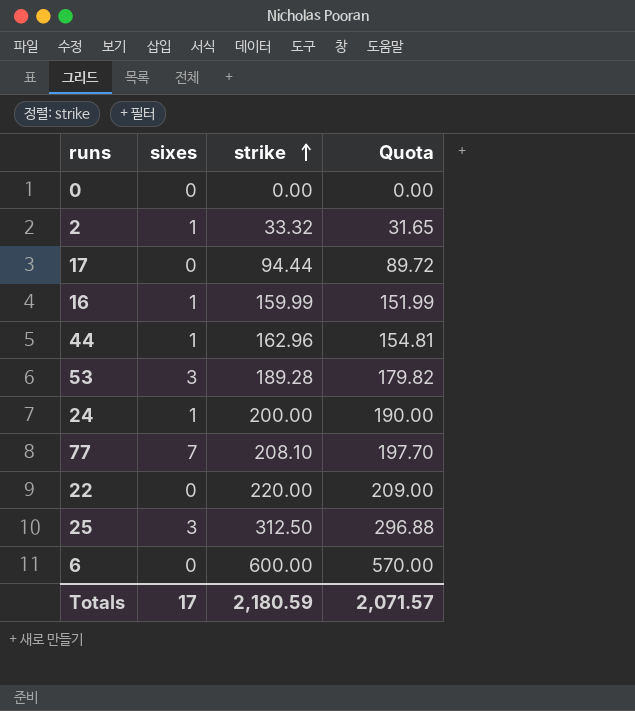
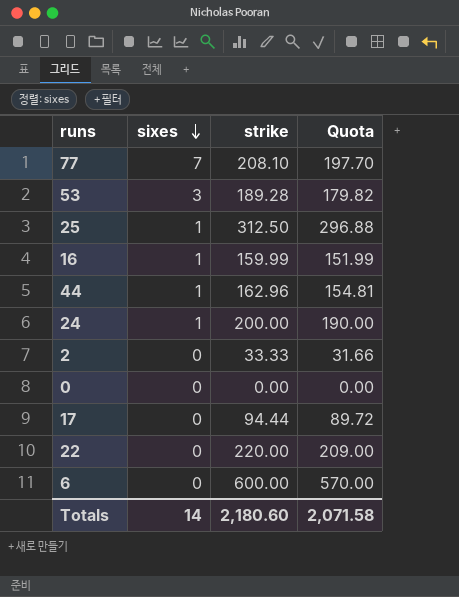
row order: strike ascending -> sixes descending
25 | sixes: 3 -> 1
2 | sixes: 1 -> 0
2 | strike: 33.32 -> 33.33
2 | Quota: 31.65 -> 31.66
Totals | sixes: 17 -> 14
Totals | strike: 2,180.59 -> 2,180.60
Totals | Quota: 2,071.57 -> 2,071.58

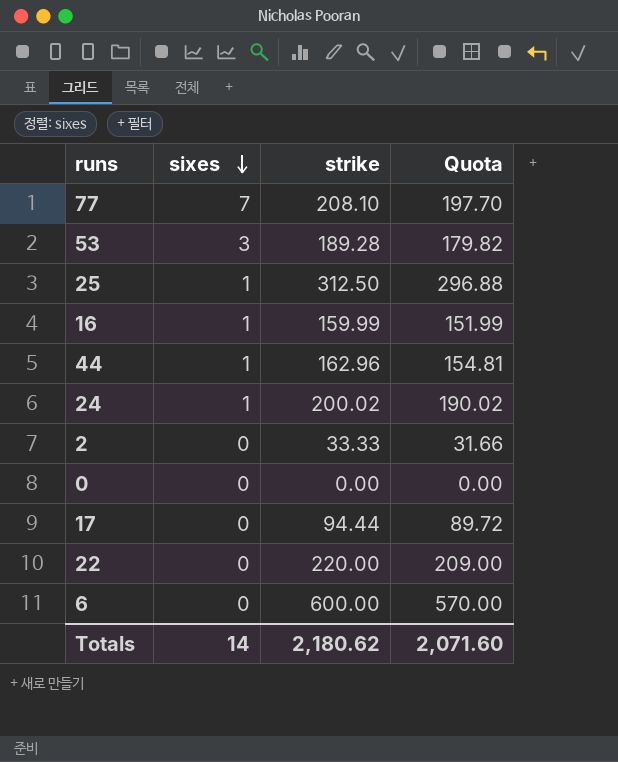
24 | strike: 200.00 -> 200.02
24 | Quota: 190.00 -> 190.02
Totals | strike: 2,180.60 -> 2,180.62
Totals | Quota: 2,071.58 -> 2,071.60

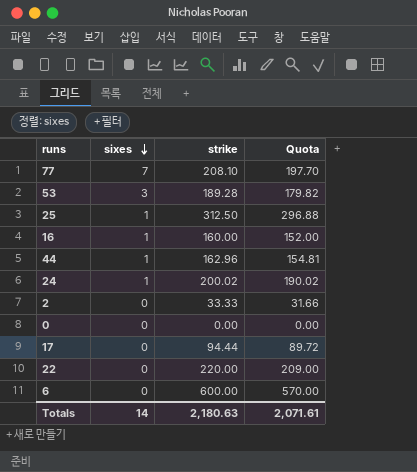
16 | strike: 159.99 -> 160.00
16 | Quota: 151.99 -> 152.00
Totals | strike: 2,180.62 -> 2,180.63
Totals | Quota: 2,071.60 -> 2,071.61

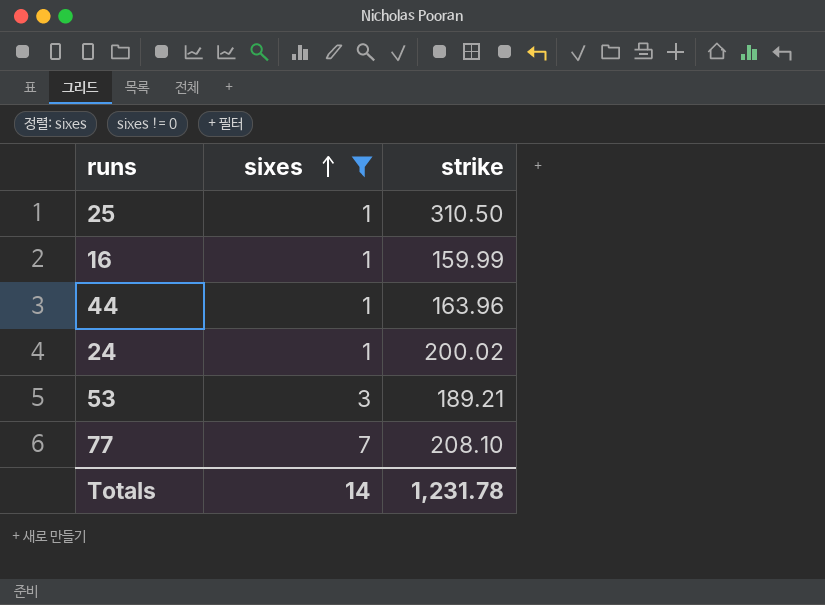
filter: none -> sixes != 0
row order: sixes descending -> sixes ascending
column Quota | formula: [strike] * 0.95 -> none
25 | strike: 312.50 -> 310.50
16 | strike: 160.00 -> 159.99
44 | strike: 162.96 -> 163.96
53 | strike: 189.28 -> 189.21
Totals | strike: 2,180.63 -> 1,231.78

